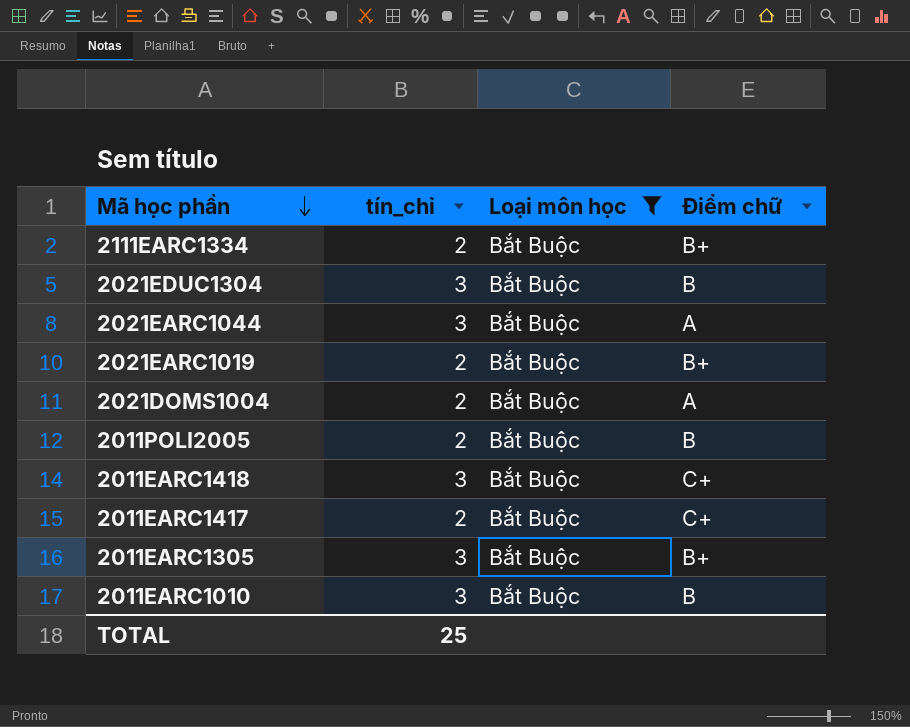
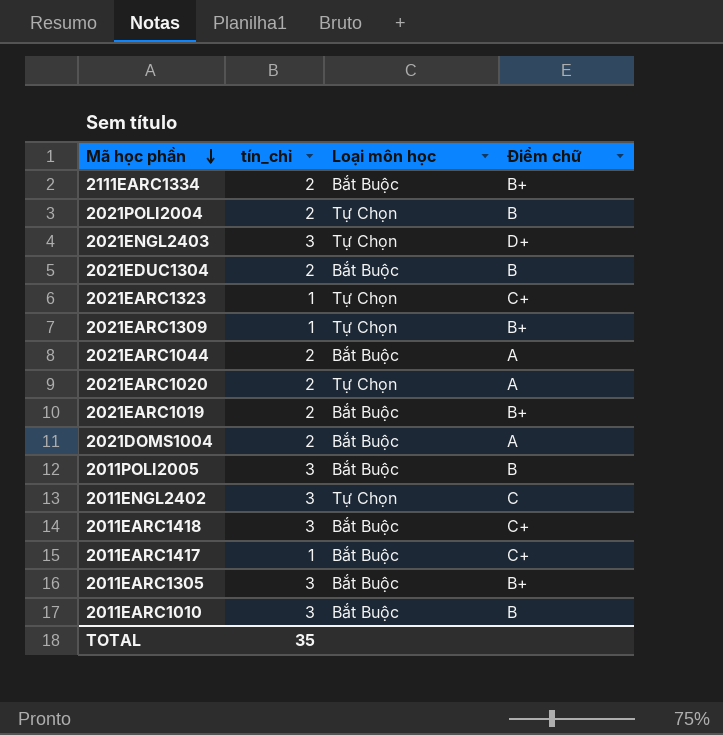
filter: Loại môn học = Bắt Buộc -> none
2021EDUC1304 | tín_chỉ: 3 -> 2
2021EARC1044 | tín_chỉ: 3 -> 2
2011POLI2005 | tín_chỉ: 2 -> 3
2011EARC1417 | tín_chỉ: 2 -> 1
TOTAL | tín_chỉ: 25 -> 35

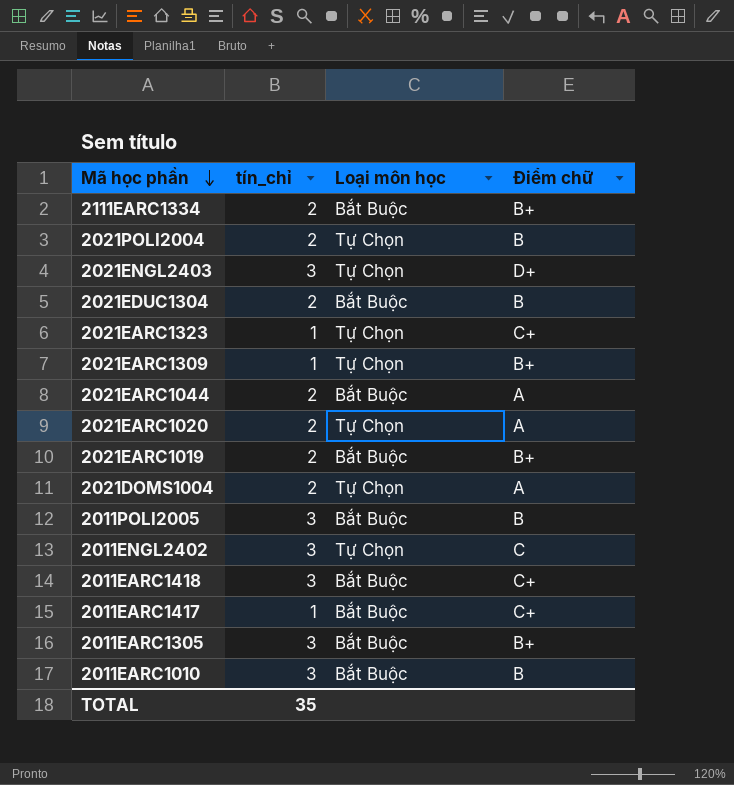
2021DOMS1004 | Loại môn học: Bắt Buộc -> Tự Chọn

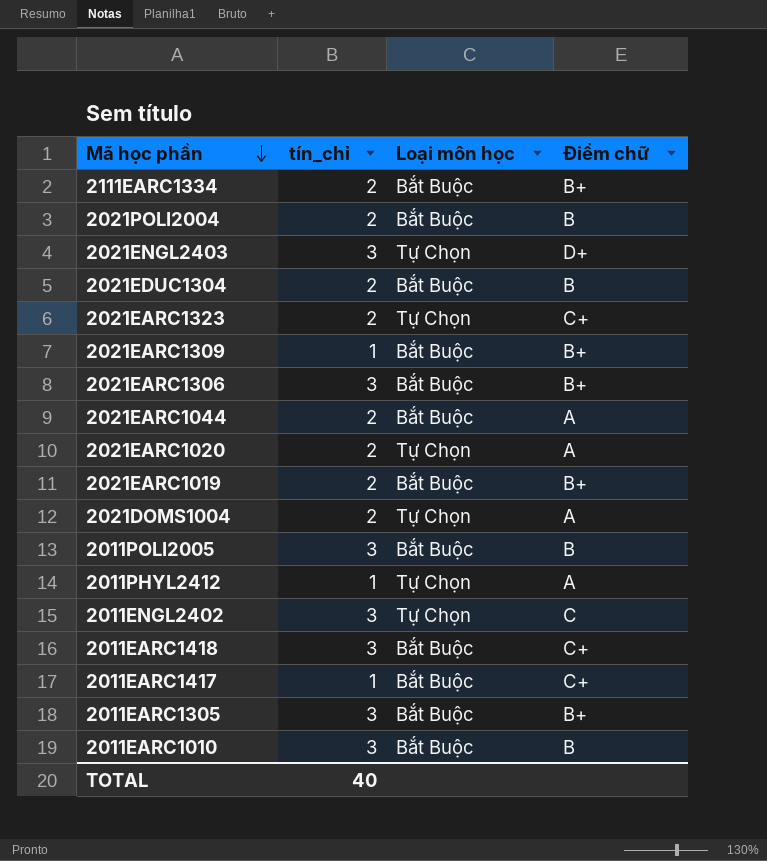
2021POLI2004 | Loại môn học: Tự Chọn -> Bắt Buộc
2021EARC1323 | tín_chỉ: 1 -> 2
2021EARC1309 | Loại môn học: Tự Chọn -> Bắt Buộc
row 2021EARC1306: none -> 3 | Bắt Buộc | B+
row 2011PHYL2412: none -> 1 | Tự Chọn | A
TOTAL | tín_chỉ: 35 -> 40

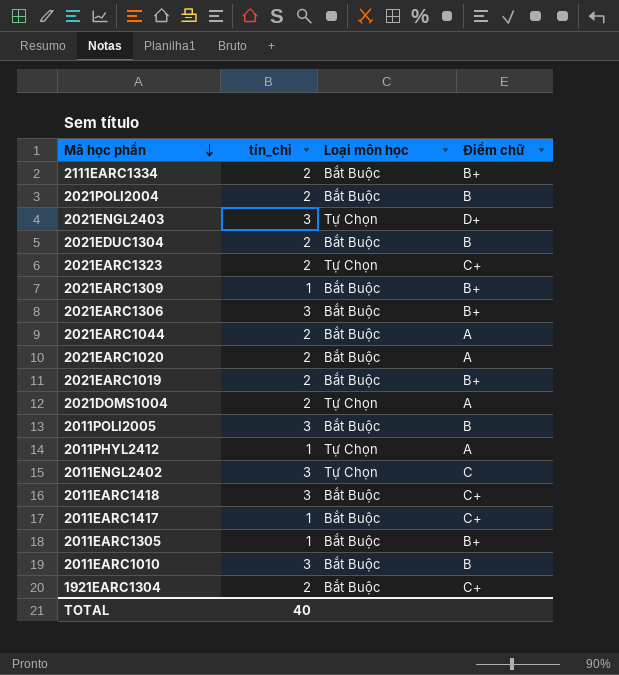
2021EARC1020 | Loại môn học: Tự Chọn -> Bắt Buộc
2011EARC1305 | tín_chỉ: 3 -> 1
row 1921EARC1304: none -> 2 | Bắt Buộc | C+

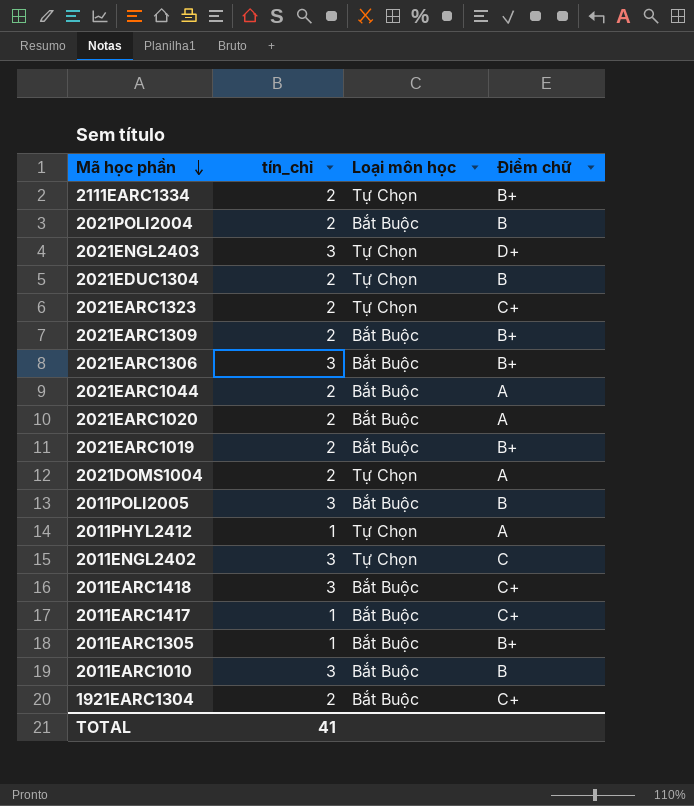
2111EARC1334 | Loại môn học: Bắt Buộc -> Tự Chọn
2021EDUC1304 | Loại môn học: Bắt Buộc -> Tự Chọn
2021EARC1309 | tín_chỉ: 1 -> 2
TOTAL | tín_chỉ: 40 -> 41

